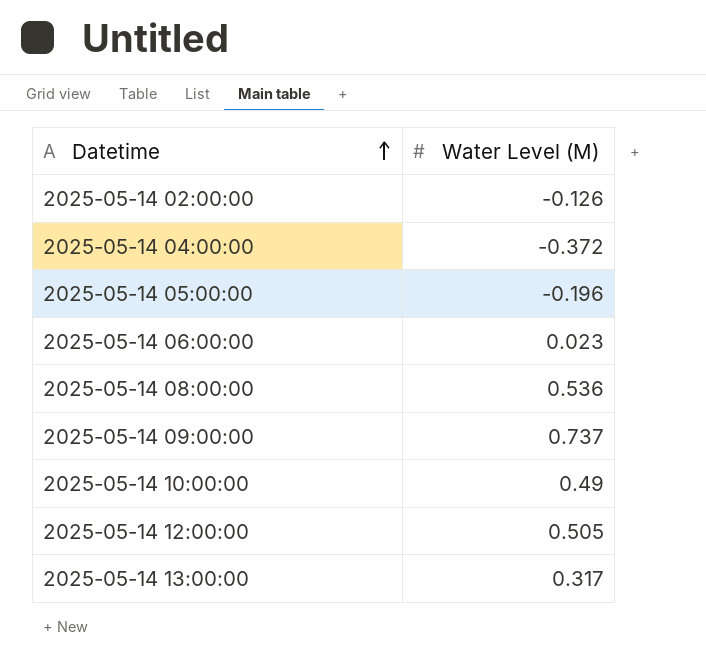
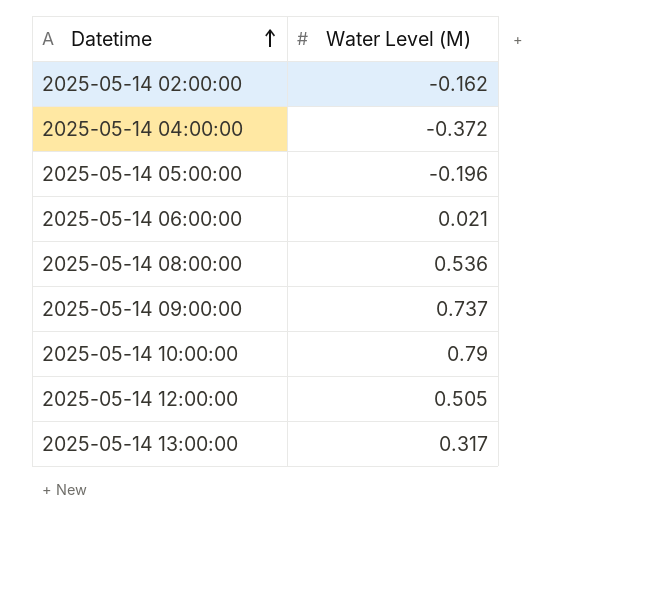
2025-05-14 02:00:00 | Water Level (M): -0.126 -> -0.162
2025-05-14 06:00:00 | Water Level (M): 0.023 -> 0.021
2025-05-14 10:00:00 | Water Level (M): 0.49 -> 0.79

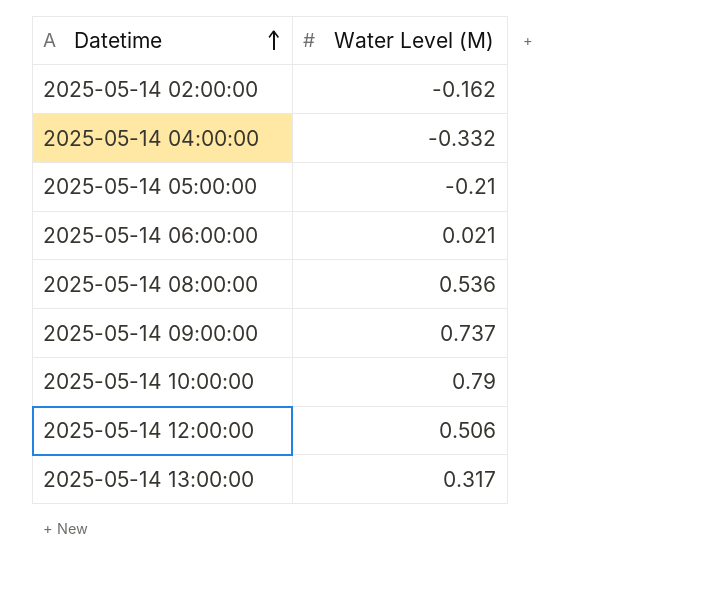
2025-05-14 04:00:00 | Water Level (M): -0.372 -> -0.332
2025-05-14 05:00:00 | Water Level (M): -0.196 -> -0.21
2025-05-14 12:00:00 | Water Level (M): 0.505 -> 0.506

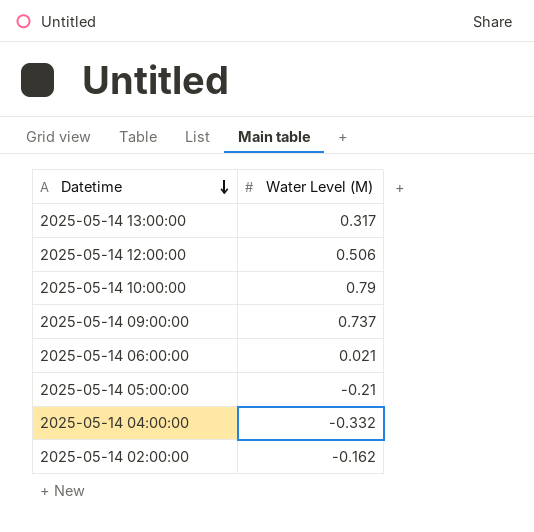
row order: Datetime ascending -> Datetime descending
row 2025-05-14 08:00:00: 0.536 -> none

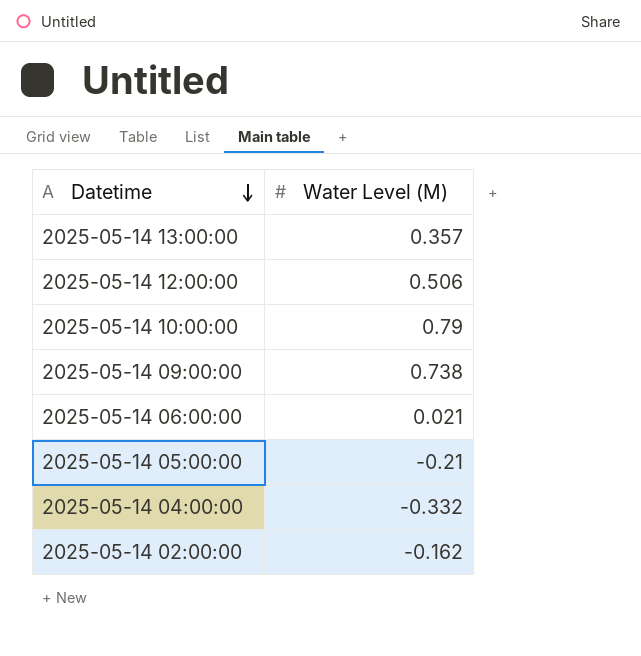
2025-05-14 13:00:00 | Water Level (M): 0.317 -> 0.357
2025-05-14 09:00:00 | Water Level (M): 0.737 -> 0.738

